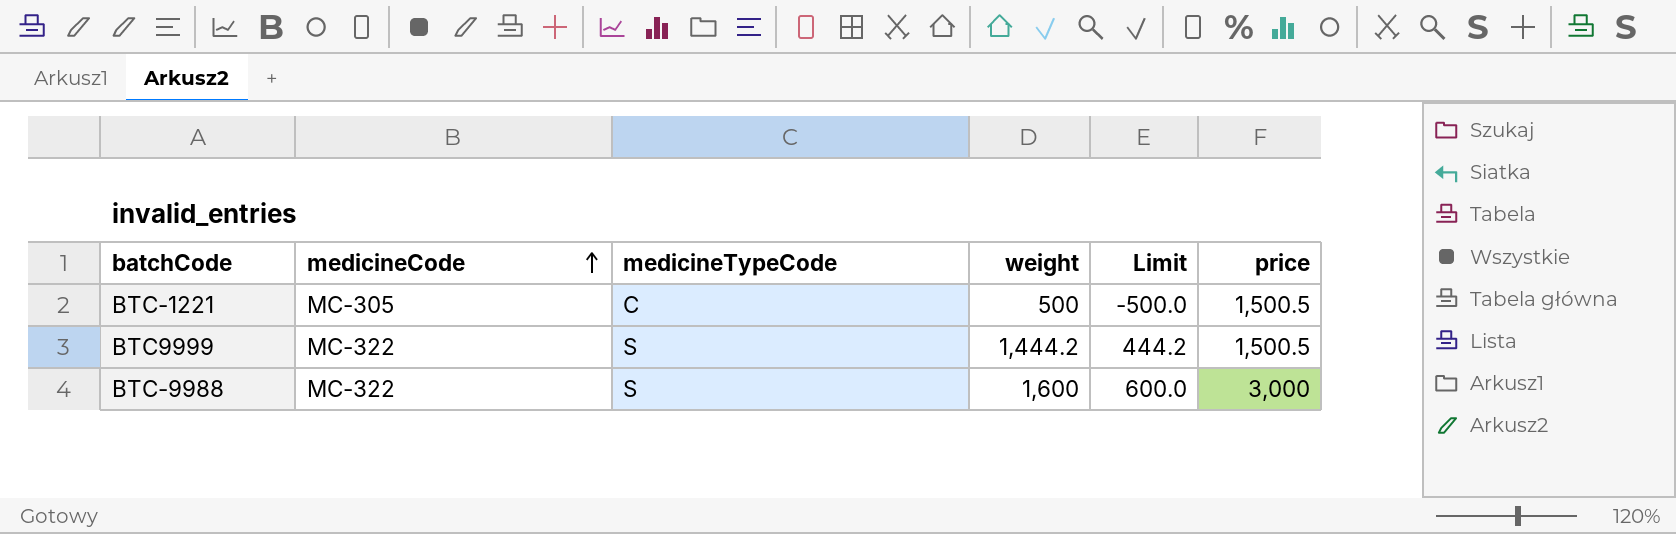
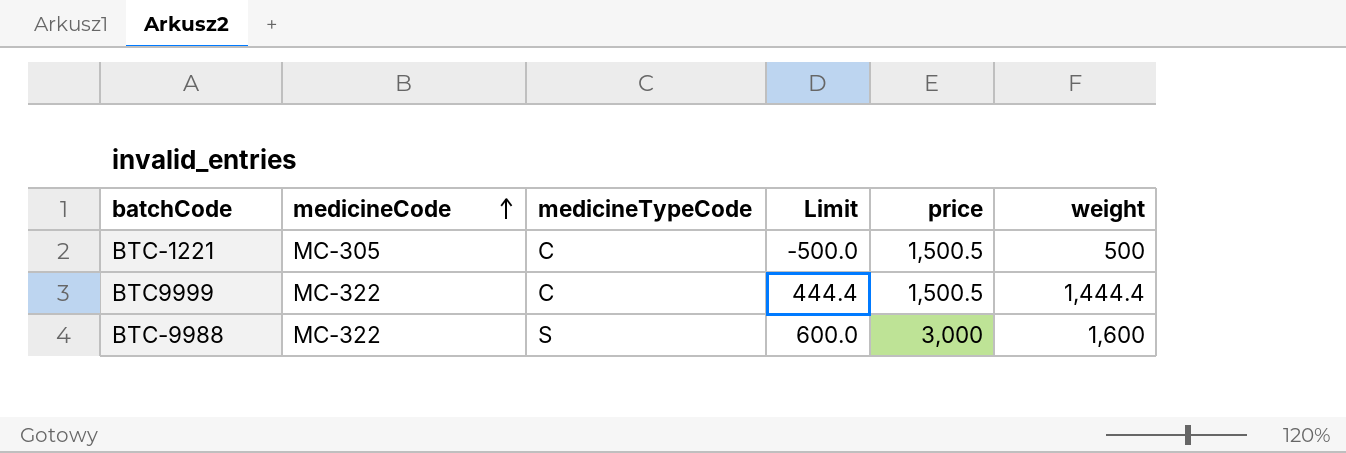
column weight | position: 4 -> 6
BTC9999 | medicineTypeCode: S -> C
BTC9999 | Limit: 444.2 -> 444.4
BTC9999 | weight: 1,444.2 -> 1,444.4

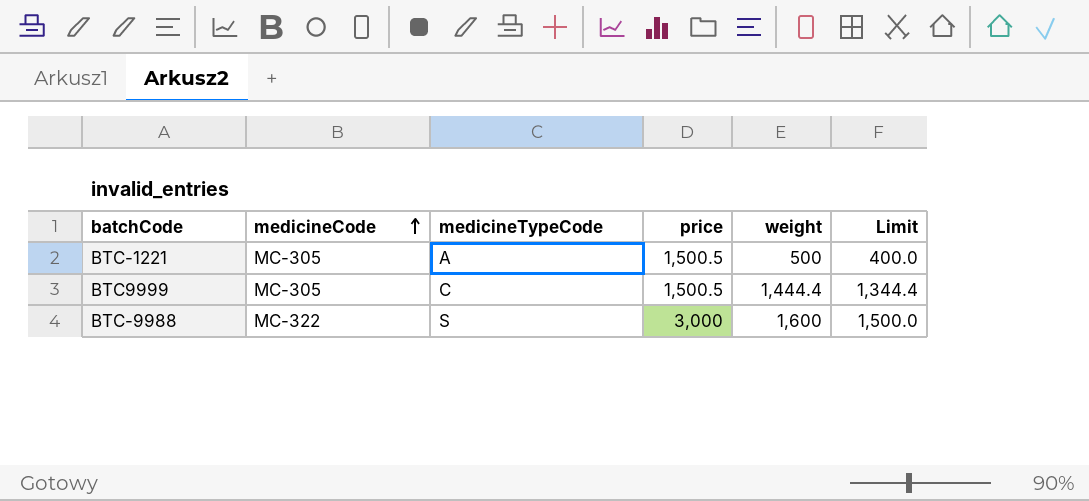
column Limit | formula: [weight] - 1000 -> [weight] - 100
column Limit | position: 4 -> 6
BTC-1221 | medicineTypeCode: C -> A
BTC9999 | medicineCode: MC-322 -> MC-305

